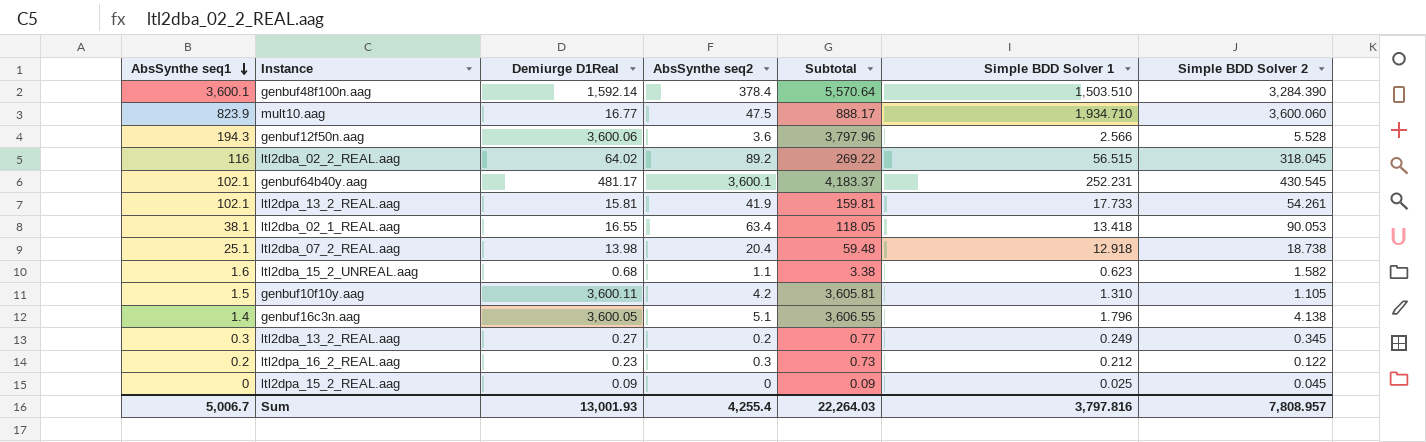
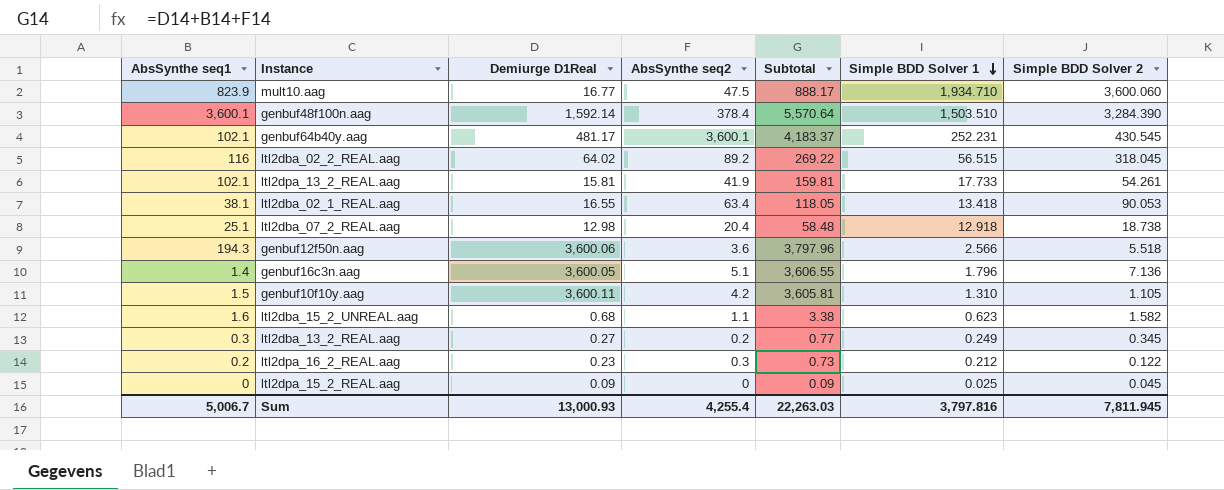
row order: AbsSynthe seq1 descending -> Simple BDD Solver 1 descending
ltl2dba_07_2_REAL.aag | Demiurge D1Real: 13.98 -> 12.98
ltl2dba_07_2_REAL.aag | Subtotal: 59.48 -> 58.48
genbuf12f50n.aag | Simple BDD Solver 2: 5.528 -> 5.518
genbuf16c3n.aag | Simple BDD Solver 2: 4.138 -> 7.136
Sum | Demiurge D1Real: 13,001.93 -> 13,000.93
Sum | Subtotal: 22,264.03 -> 22,263.03
Sum | Simple BDD Solver 2: 7,808.957 -> 7,811.945

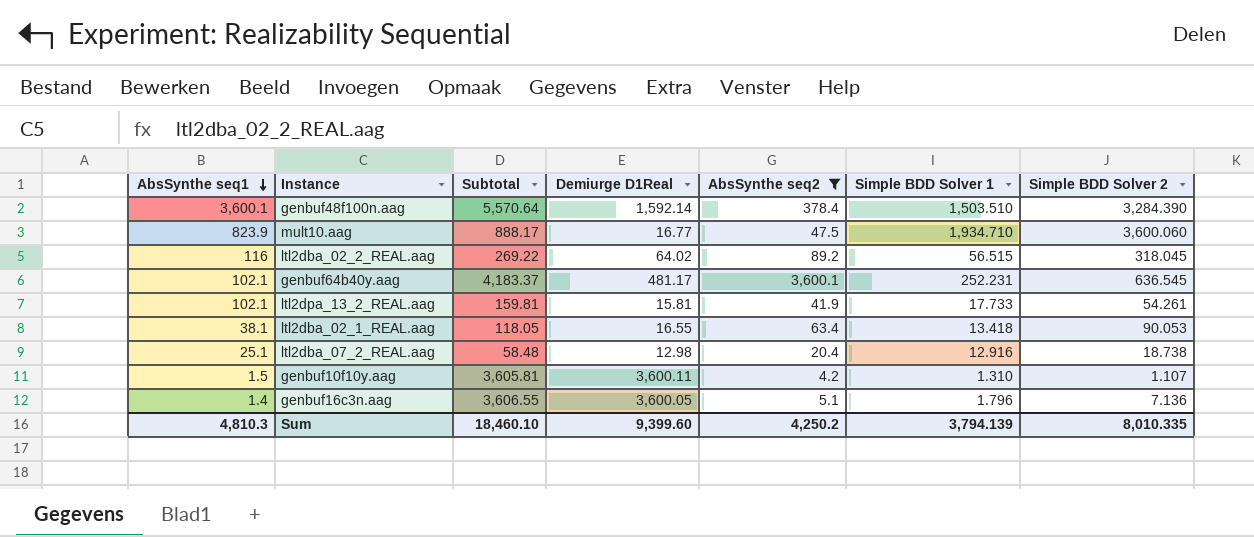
filter: none -> AbsSynthe seq2 >= 4.2
row order: Simple BDD Solver 1 descending -> AbsSynthe seq1 descending
column Subtotal | position: 5 -> 3
genbuf64b40y.aag | Simple BDD Solver 2: 430.545 -> 636.545
ltl2dba_07_2_REAL.aag | Simple BDD Solver 1: 12.918 -> 12.916
genbuf10f10y.aag | Simple BDD Solver 2: 1.105 -> 1.107
Sum | AbsSynthe seq1: 5,006.7 -> 4,810.3
Sum | Subtotal: 22,263.03 -> 18,460.10
Sum | Demiurge D1Real: 13,000.93 -> 9,399.60
Sum | AbsSynthe seq2: 4,255.4 -> 4,250.2
Sum | Simple BDD Solver 1: 3,797.816 -> 3,794.139
Sum | Simple BDD Solver 2: 7,811.945 -> 8,010.335

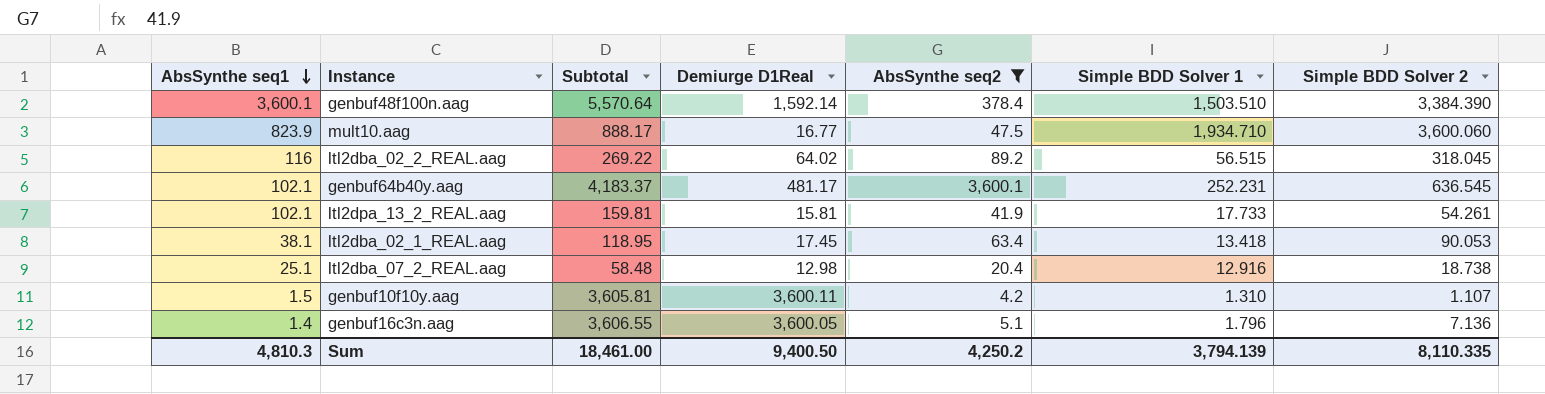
genbuf48f100n.aag | Simple BDD Solver 2: 3,284.390 -> 3,384.390
ltl2dba_02_1_REAL.aag | Subtotal: 118.05 -> 118.95
ltl2dba_02_1_REAL.aag | Demiurge D1Real: 16.55 -> 17.45
Sum | Subtotal: 18,460.10 -> 18,461.00
Sum | Demiurge D1Real: 9,399.60 -> 9,400.50
Sum | Simple BDD Solver 2: 8,010.335 -> 8,110.335

